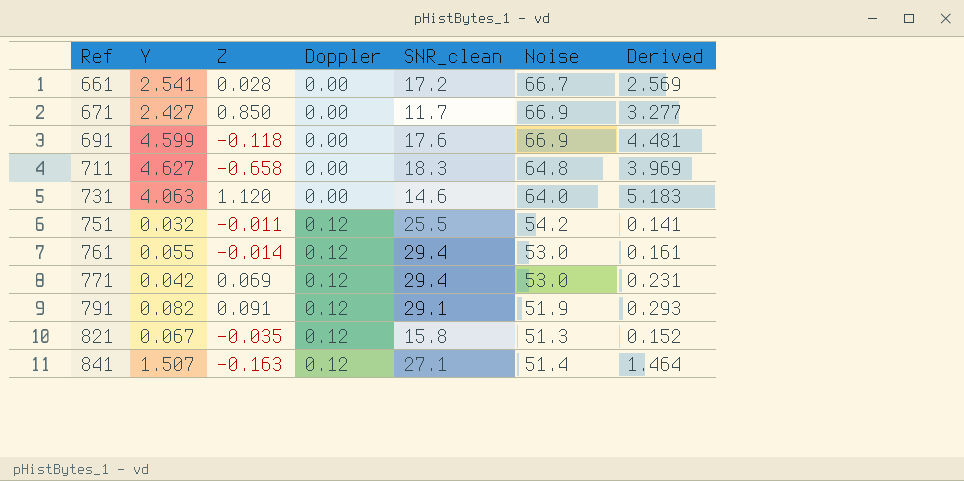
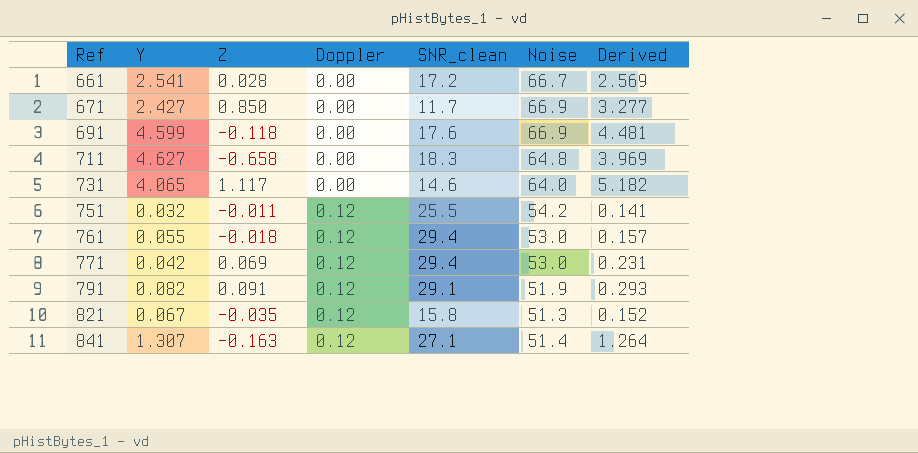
731 | Y: 4.063 -> 4.065
731 | Z: 1.120 -> 1.117
731 | Derived: 5.183 -> 5.182
761 | Z: -0.014 -> -0.018
761 | Derived: 0.161 -> 0.157
841 | Y: 1.507 -> 1.307
841 | Derived: 1.464 -> 1.264

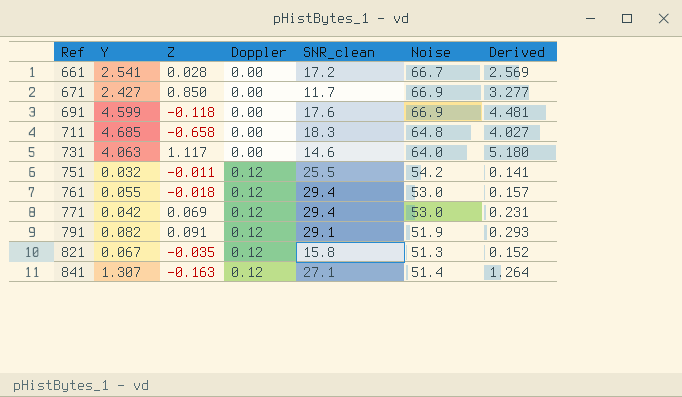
711 | Y: 4.627 -> 4.685
711 | Derived: 3.969 -> 4.027
731 | Y: 4.065 -> 4.063
731 | Derived: 5.182 -> 5.180

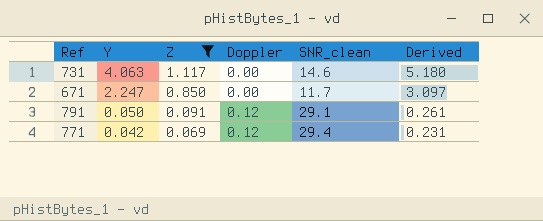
filter: none -> Z >= 0.069
row order: Ref ascending -> Y descending
column Noise | position: 6 -> none
671 | Y: 2.427 -> 2.247
671 | Derived: 3.277 -> 3.097
791 | Y: 0.082 -> 0.050
791 | Derived: 0.293 -> 0.261

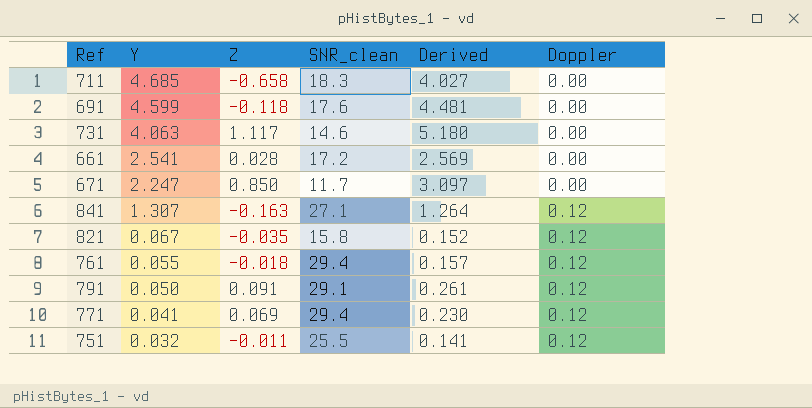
filter: Z >= 0.069 -> none
column Doppler | position: 4 -> 6
771 | Y: 0.042 -> 0.041
771 | Derived: 0.231 -> 0.230

